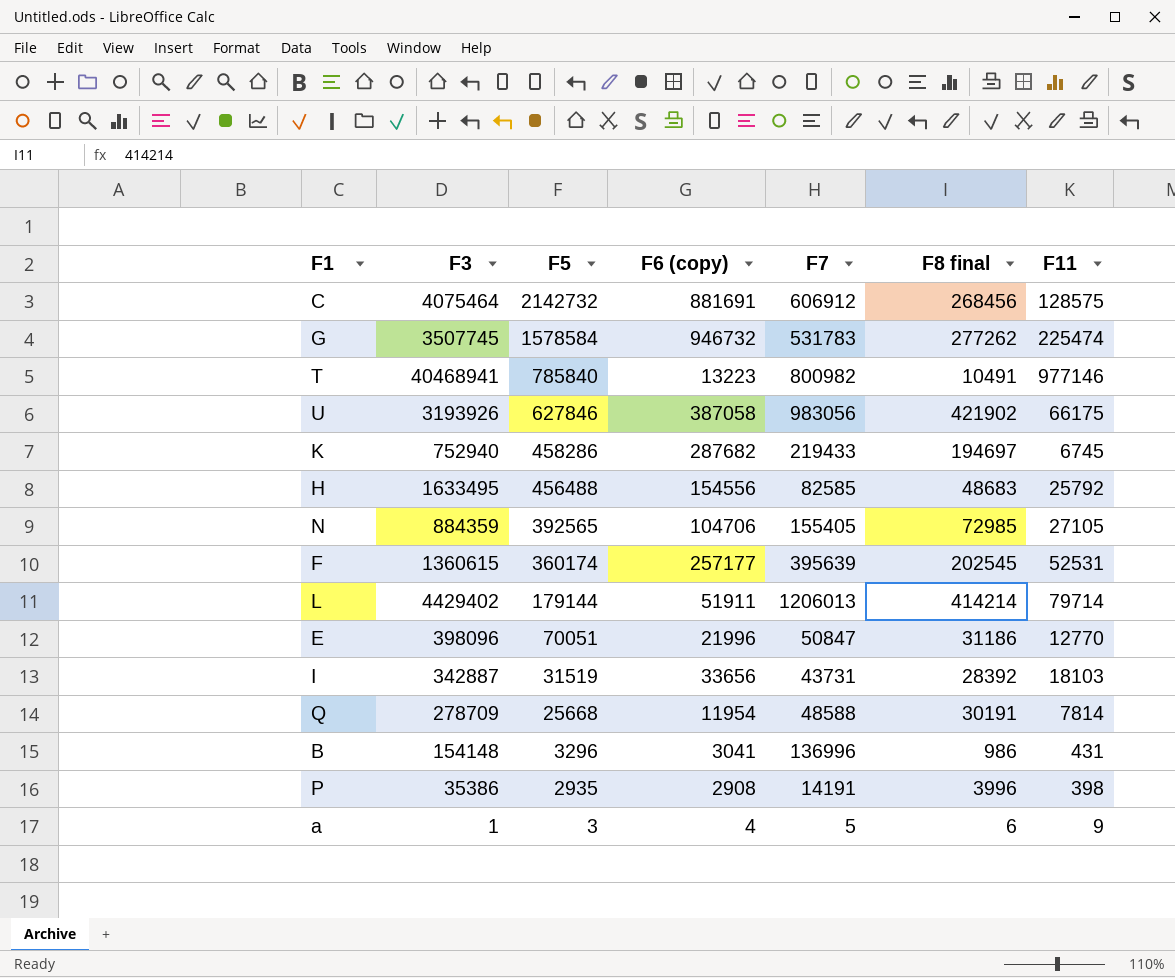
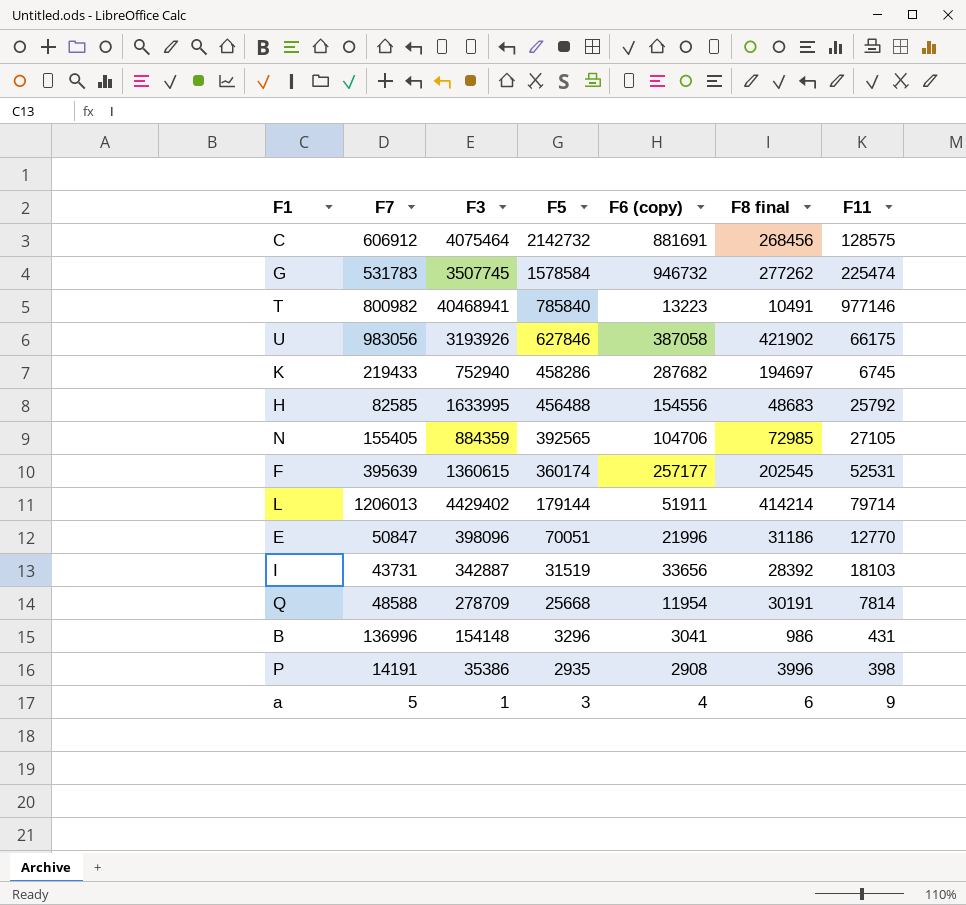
column F7 | position: 5 -> 2
H | F3: 1633495 -> 1633995

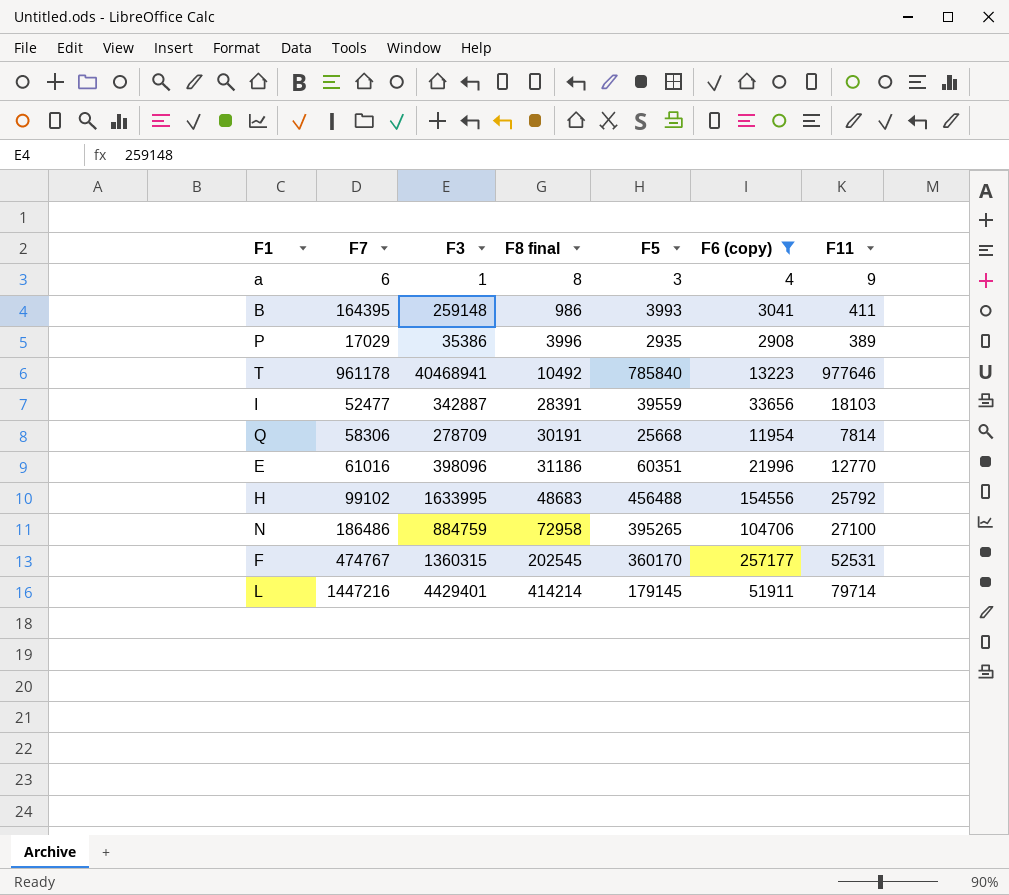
filter: none -> F6 (copy) <= 257177
row order: F5 descending -> F8 final ascending
column F8 final | position: 6 -> 4
a | F7: 5 -> 6
a | F8 final: 6 -> 8
B | F7: 136996 -> 164395
B | F3: 154148 -> 259148
B | F5: 3296 -> 3993
B | F11: 431 -> 411
P | F7: 14191 -> 17029
P | F11: 398 -> 389
T | F7: 800982 -> 961178
T | F8 final: 10491 -> 10492
T | F11: 977146 -> 977646
I | F7: 43731 -> 52477
I | F8 final: 28392 -> 28391
I | F5: 31519 -> 39559
Q | F7: 48588 -> 58306
E | F7: 50847 -> 61016
E | F5: 70051 -> 60351
H | F7: 82585 -> 99102
N | F7: 155405 -> 186486
N | F3: 884359 -> 884759
N | F8 final: 72985 -> 72958
N | F5: 392565 -> 395265
N | F11: 27105 -> 27100
F | F7: 395639 -> 474767
F | F3: 1360615 -> 1360315
F | F5: 360174 -> 360170
L | F7: 1206013 -> 1447216
L | F3: 4429402 -> 4429401
L | F5: 179144 -> 179145

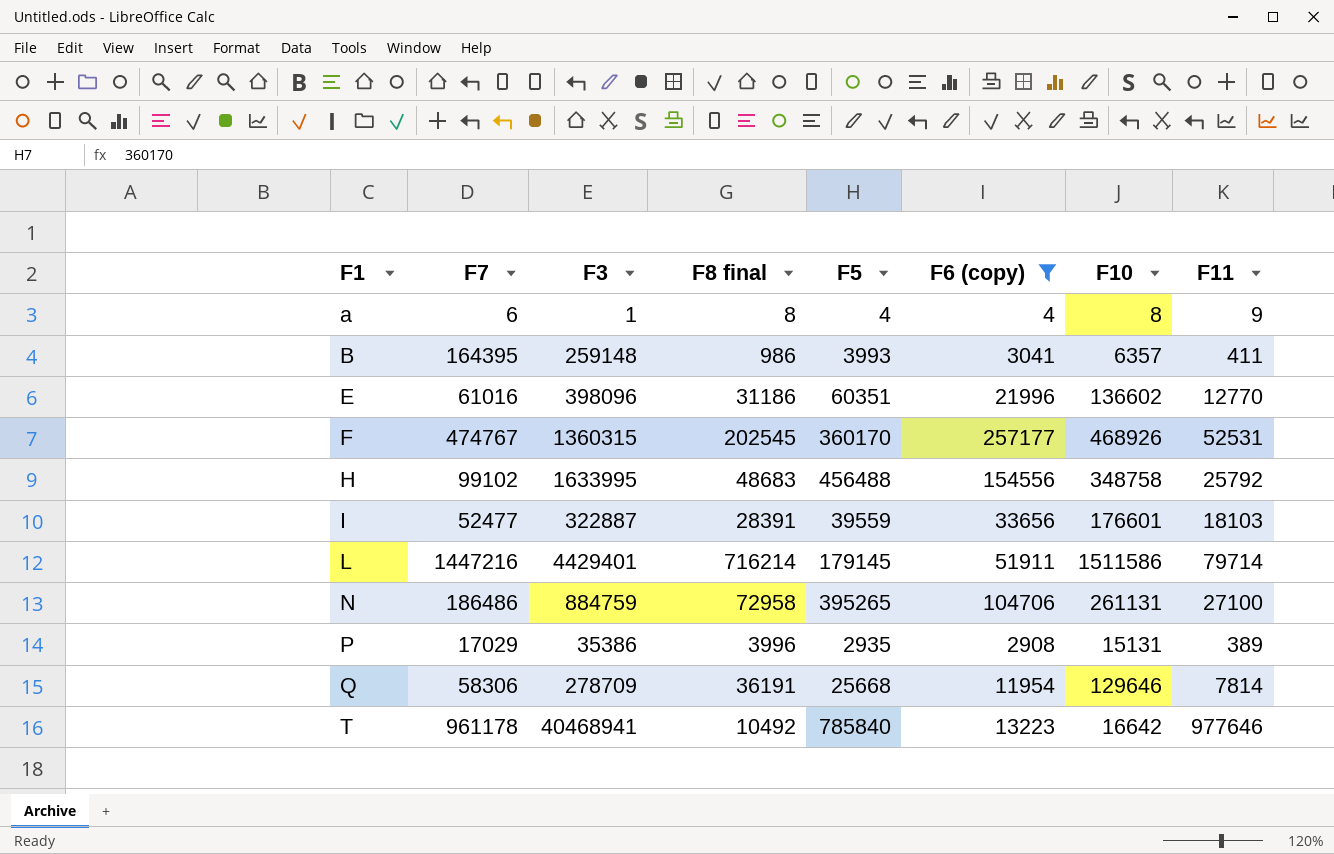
row order: F8 final ascending -> F1 ascending
column F10 | position: none -> 7
a | F5: 3 -> 4
I | F3: 342887 -> 322887
L | F8 final: 414214 -> 716214
Q | F8 final: 30191 -> 36191

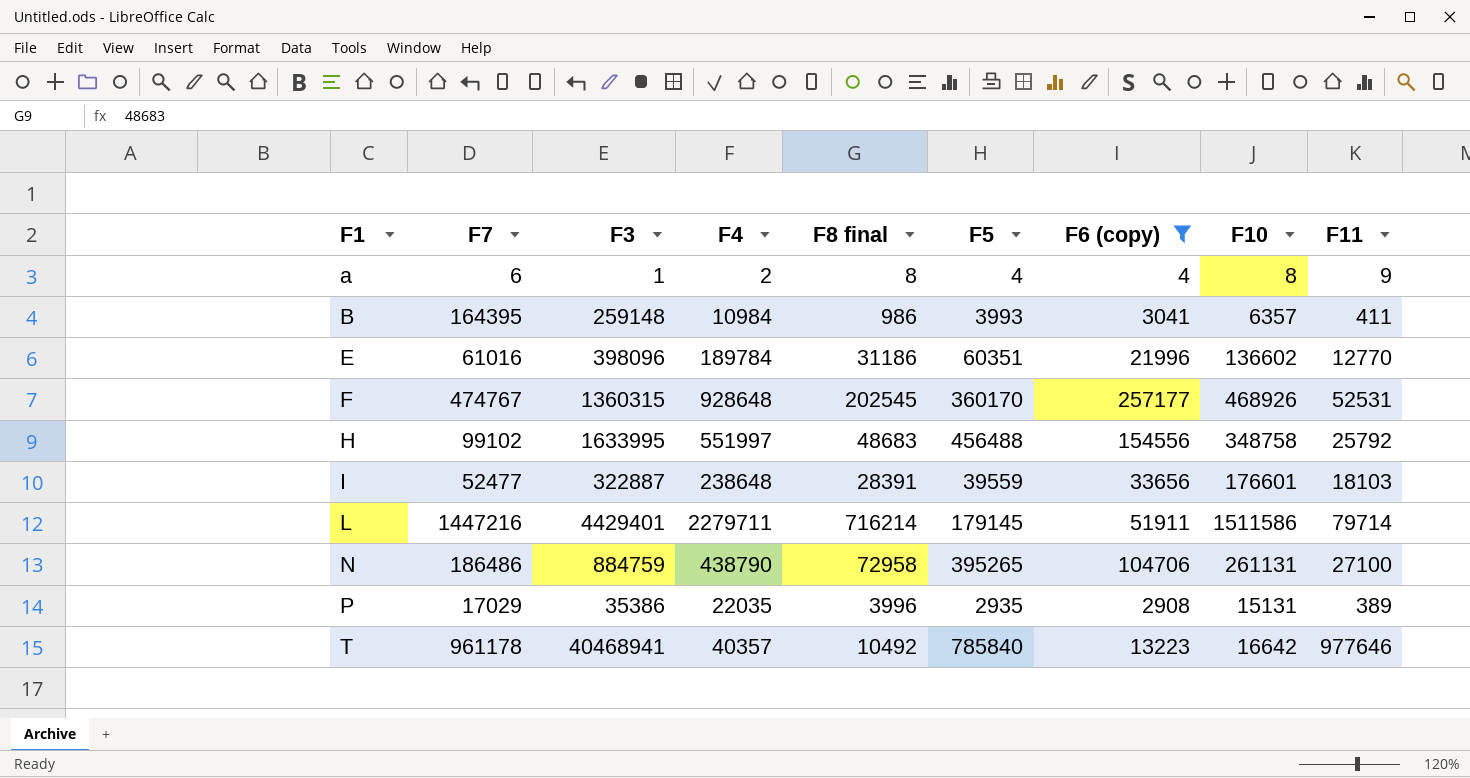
column F4 | position: none -> 4
row Q: 58306 | 278709 | 36191 | 25668 | 11954 | 129646 | 7814 -> none

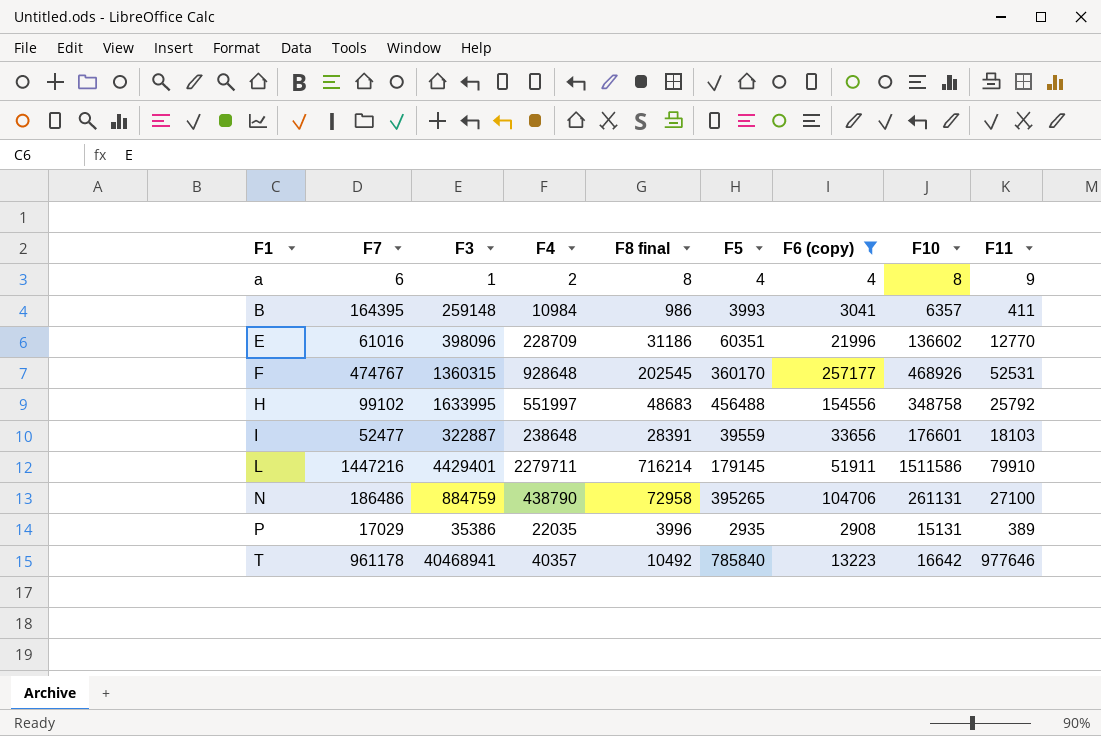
E | F4: 189784 -> 228709
L | F11: 79714 -> 79910

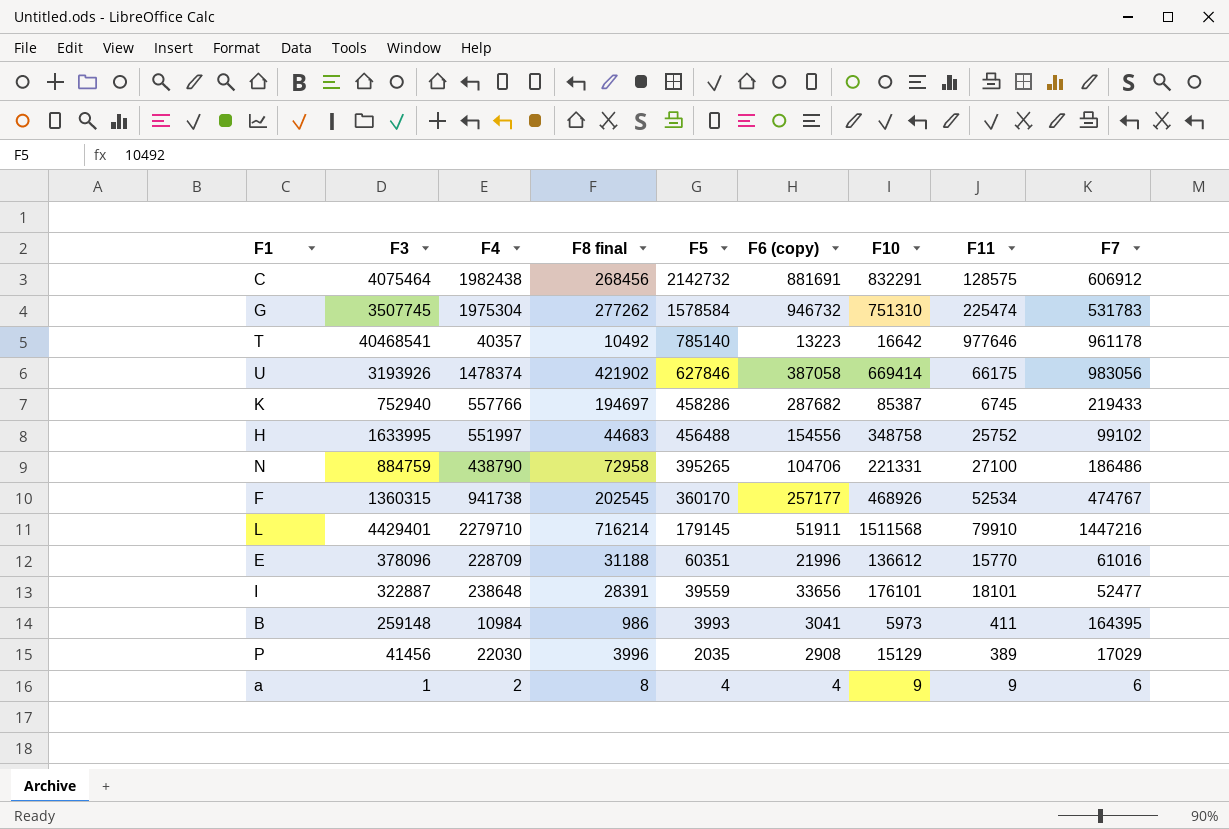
filter: F6 (copy) <= 257177 -> none
row order: F1 ascending -> F5 descending
column F7 | position: 2 -> 9
T | F3: 40468941 -> 40468541
T | F5: 785840 -> 785140
H | F8 final: 48683 -> 44683
H | F11: 25792 -> 25752
N | F10: 261131 -> 221331
F | F4: 928648 -> 941738
F | F11: 52531 -> 52534
L | F4: 2279711 -> 2279710
L | F10: 1511586 -> 1511568
E | F3: 398096 -> 378096
E | F8 final: 31186 -> 31188
E | F10: 136602 -> 136612
E | F11: 12770 -> 15770
I | F10: 176601 -> 176101
I | F11: 18103 -> 18101
B | F10: 6357 -> 5973
P | F3: 35386 -> 41456
P | F4: 22035 -> 22030
P | F5: 2935 -> 2035
P | F10: 15131 -> 15129
a | F10: 8 -> 9

